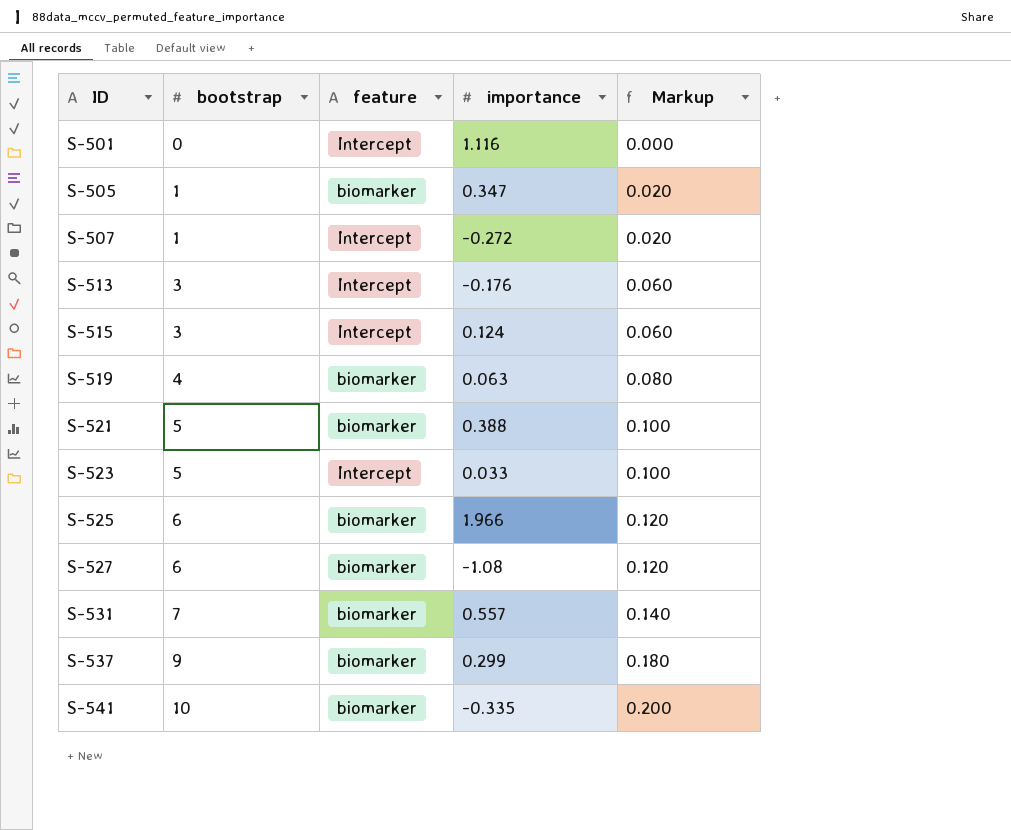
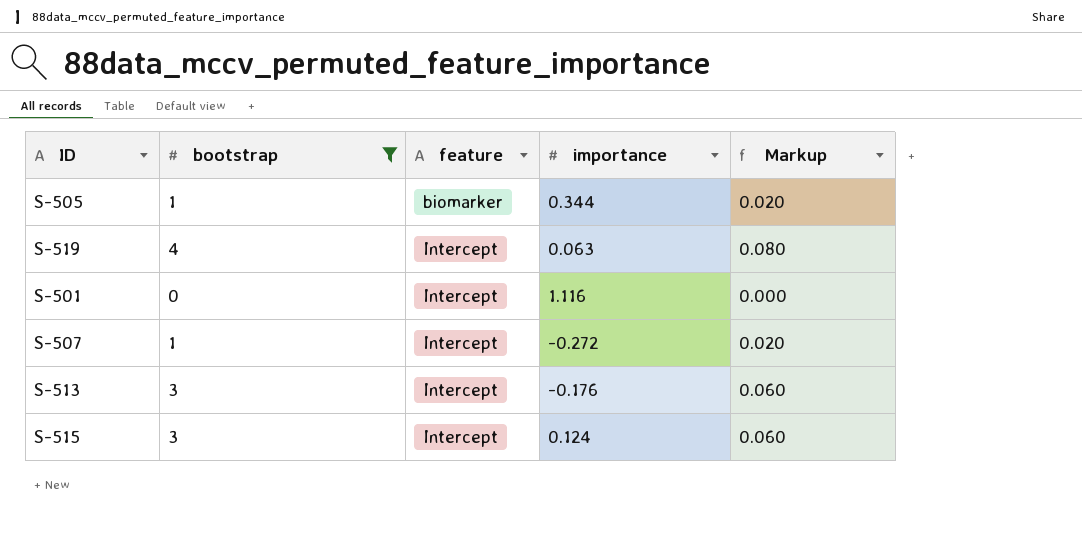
filter: none -> bootstrap <= 4
row order: ID ascending -> feature ascending
S-505 | importance: 0.347 -> 0.344
S-519 | feature: biomarker -> Intercept

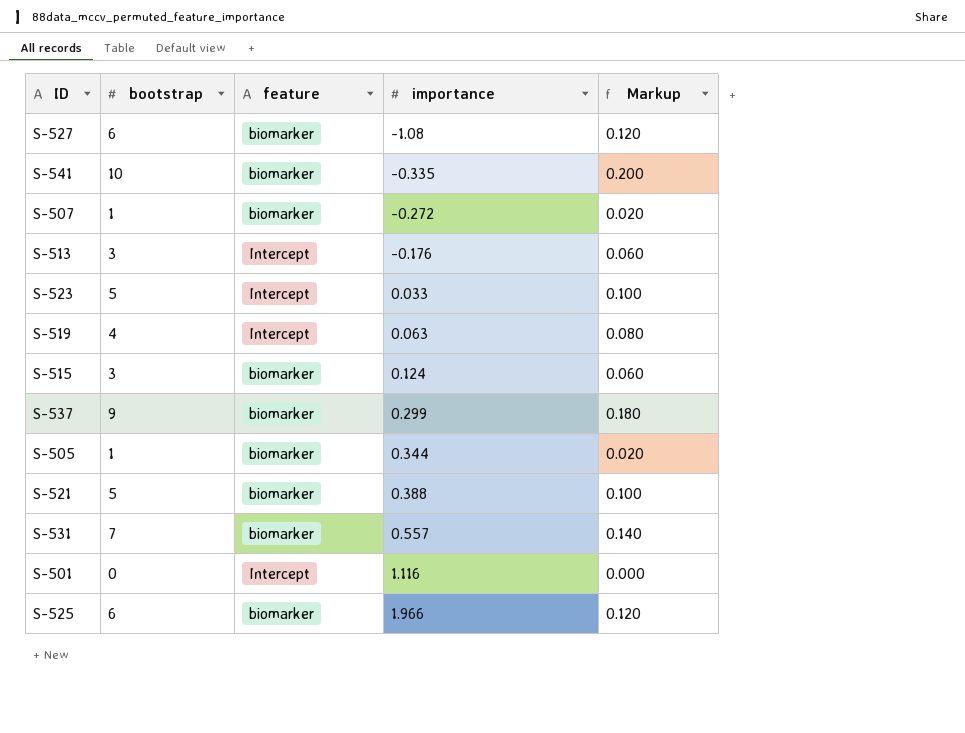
filter: bootstrap <= 4 -> none
row order: feature ascending -> importance ascending
S-507 | feature: Intercept -> biomarker
S-515 | feature: Intercept -> biomarker

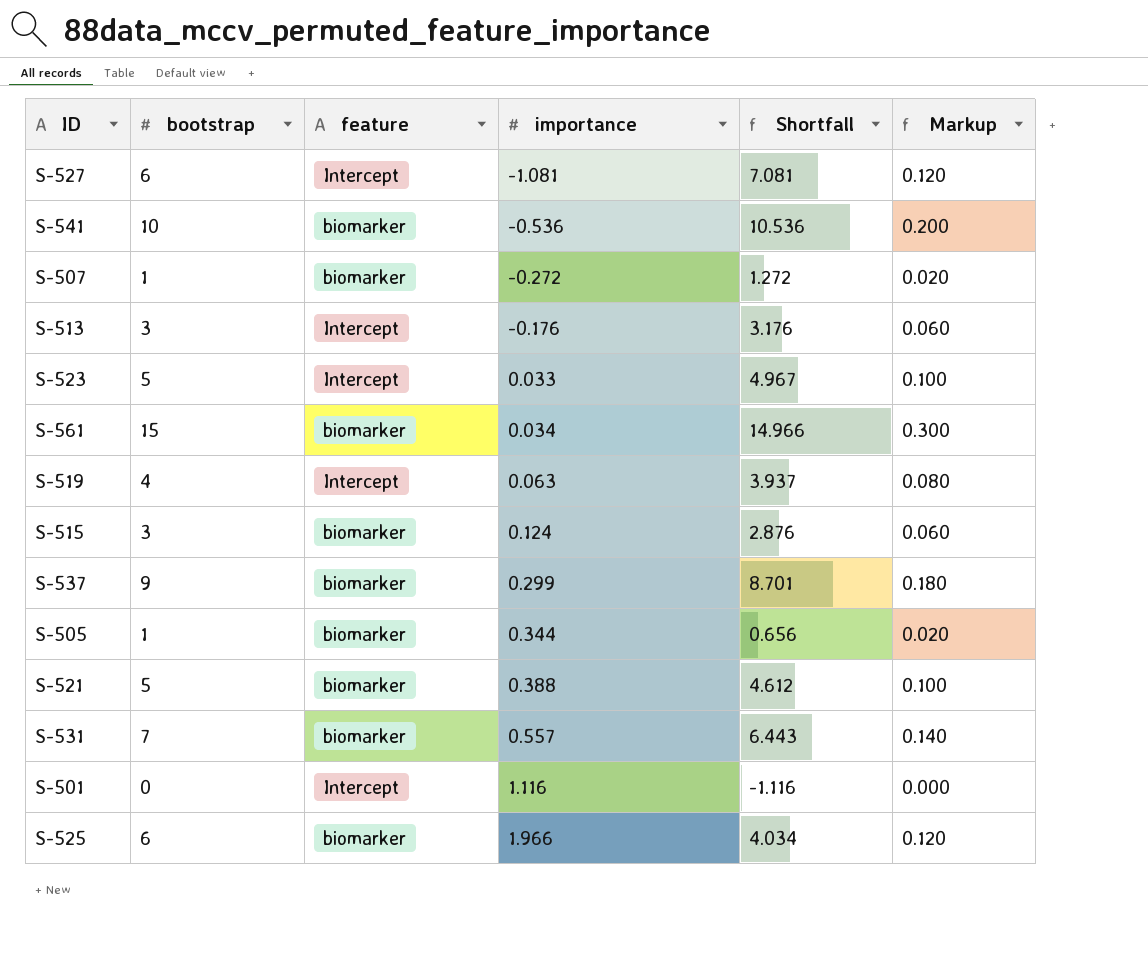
column Shortfall | formula: none -> [bootstrap] - [importance]
S-527 | feature: biomarker -> Intercept
S-527 | importance: -1.08 -> -1.081
S-541 | importance: -0.335 -> -0.536
row S-561: none -> 15 | biomarker | 0.034 | 14.966 | 0.300

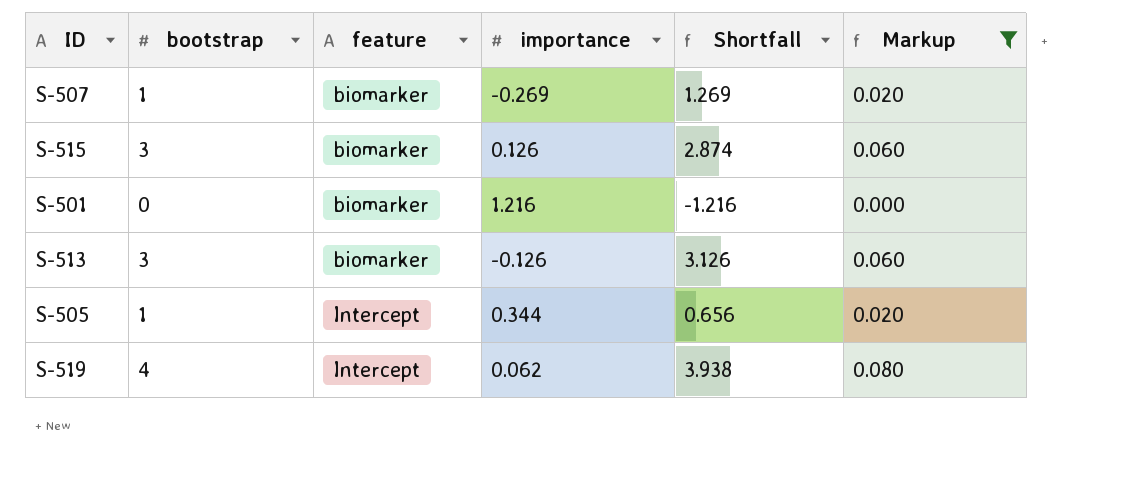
filter: none -> Markup <= 0.080
row order: importance ascending -> feature ascending
S-507 | importance: -0.272 -> -0.269
S-507 | Shortfall: 1.272 -> 1.269
S-515 | importance: 0.124 -> 0.126
S-515 | Shortfall: 2.876 -> 2.874
S-501 | feature: Intercept -> biomarker
S-501 | importance: 1.116 -> 1.216
S-501 | Shortfall: -1.116 -> -1.216
S-513 | feature: Intercept -> biomarker
S-513 | importance: -0.176 -> -0.126
S-513 | Shortfall: 3.176 -> 3.126
S-505 | feature: biomarker -> Intercept
S-519 | importance: 0.063 -> 0.062
S-519 | Shortfall: 3.937 -> 3.938

